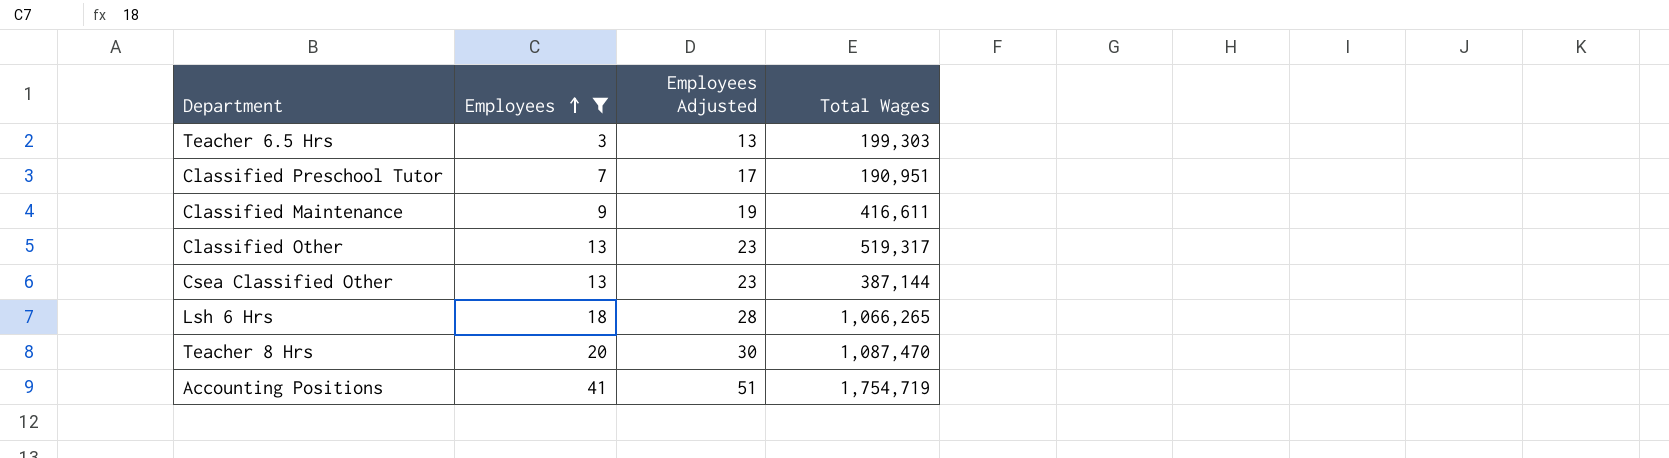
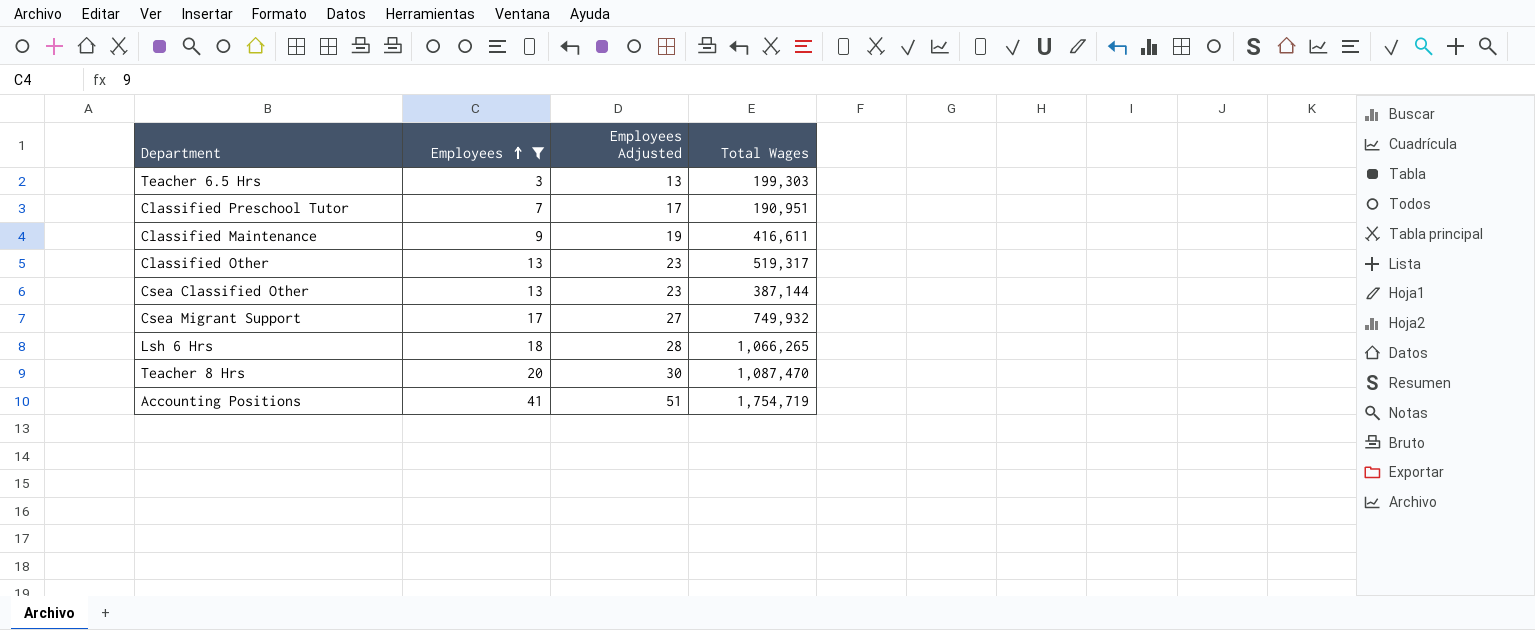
row Csea Migrant Support: none -> 17 | 27 | 749,932

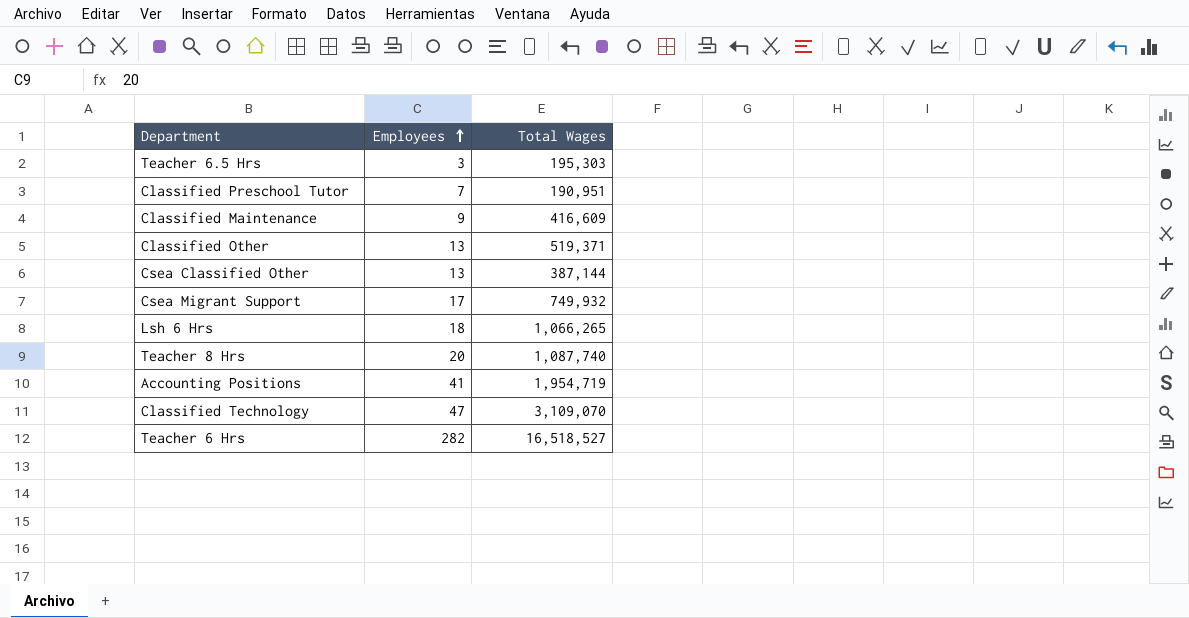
filter: Employees <= 41 -> none
column Employees Adjusted | formula: [Employees] + 10 -> none
Teacher 6.5 Hrs | Total Wages: 199,303 -> 195,303
Classified Maintenance | Total Wages: 416,611 -> 416,609
Classified Other | Total Wages: 519,317 -> 519,371
Teacher 8 Hrs | Total Wages: 1,087,470 -> 1,087,740
Accounting Positions | Total Wages: 1,754,719 -> 1,954,719

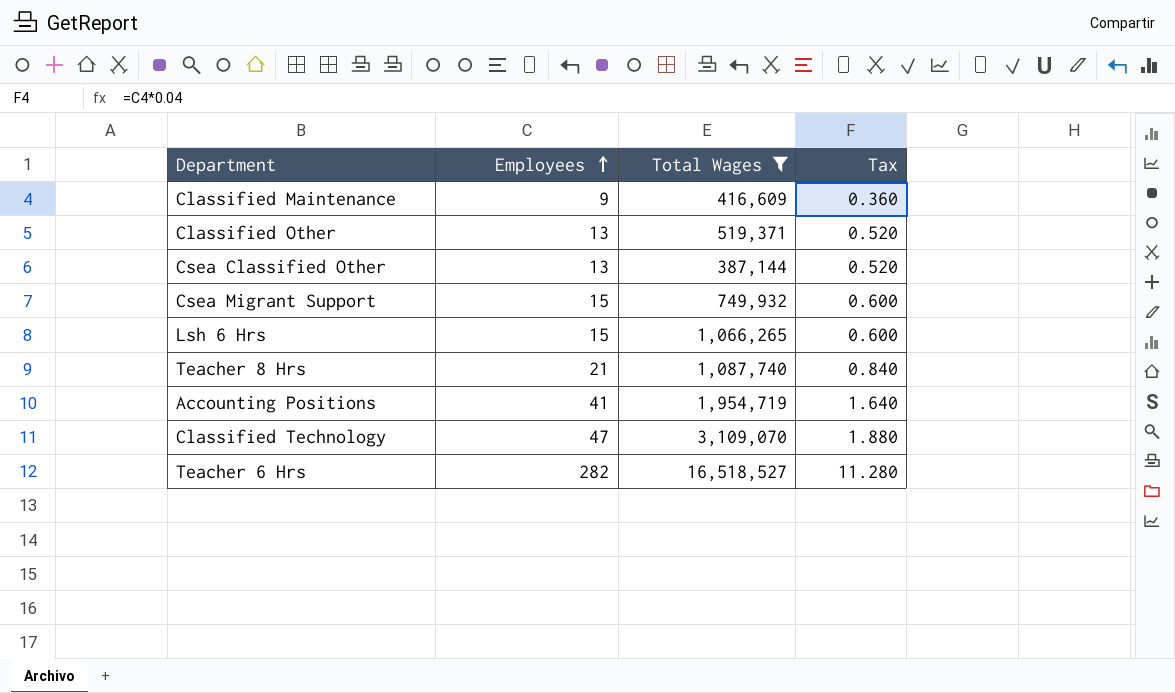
filter: none -> Total Wages >= 387,144
column Tax | formula: none -> [Employees] * 0.04
Csea Migrant Support | Employees: 17 -> 15
Lsh 6 Hrs | Employees: 18 -> 15
Teacher 8 Hrs | Employees: 20 -> 21

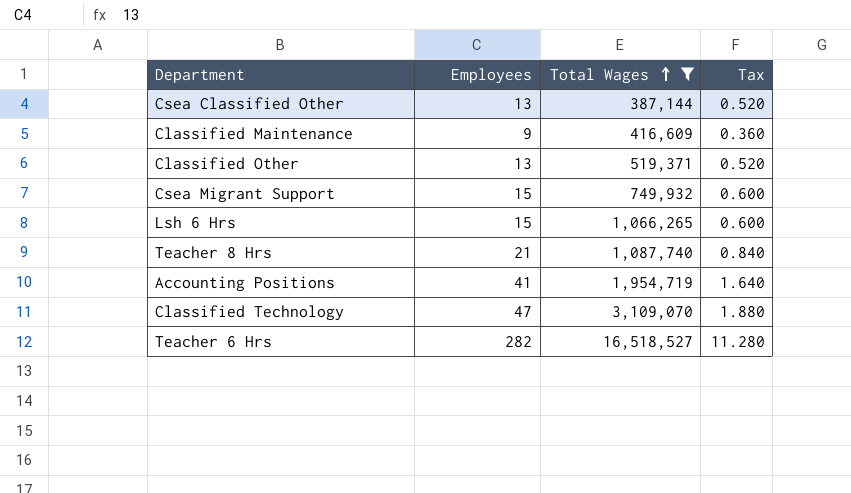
row order: Employees ascending -> Total Wages ascending

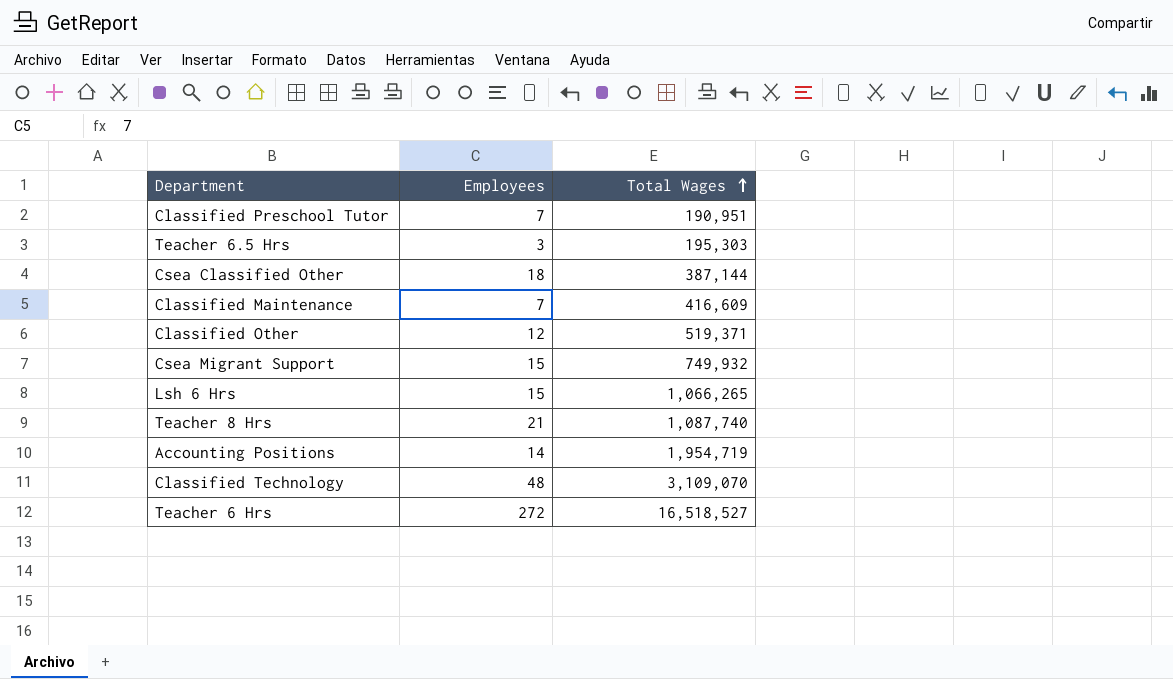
filter: Total Wages >= 387,144 -> none
column Tax | formula: [Employees] * 0.04 -> none
Csea Classified Other | Employees: 13 -> 18
Classified Maintenance | Employees: 9 -> 7
Classified Other | Employees: 13 -> 12
Accounting Positions | Employees: 41 -> 14
Classified Technology | Employees: 47 -> 48
Teacher 6 Hrs | Employees: 282 -> 272

